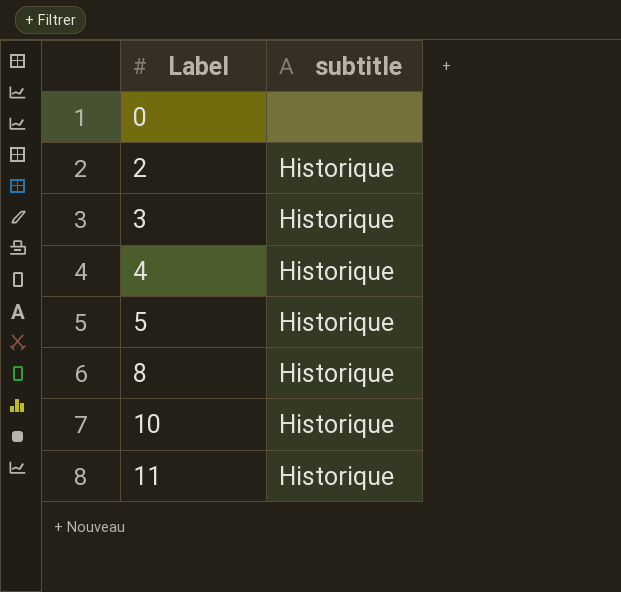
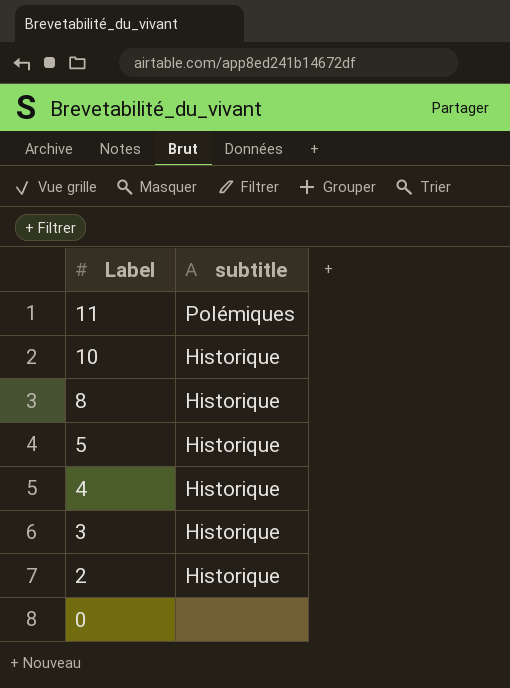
row order: Label ascending -> Label descending
11 | subtitle: Historique -> Polémiques

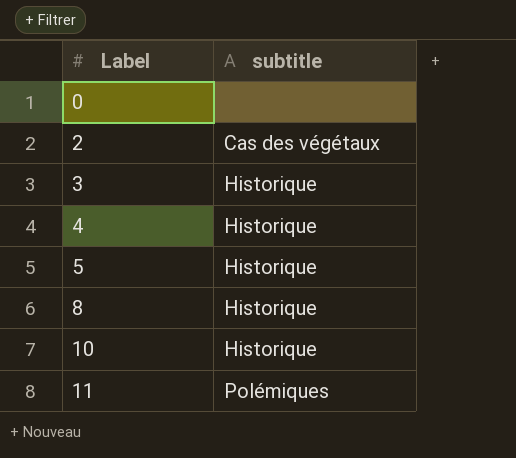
row order: Label descending -> Label ascending
2 | subtitle: Historique -> Cas des végétaux

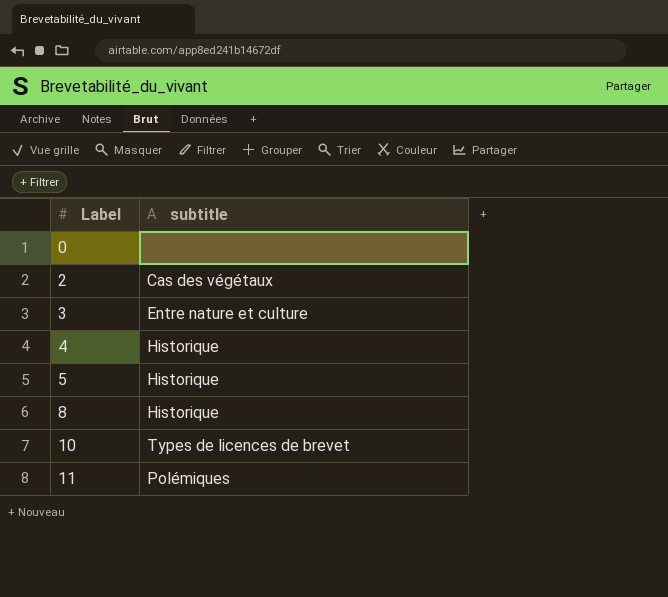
3 | subtitle: Historique -> Entre nature et culture
10 | subtitle: Historique -> Types de licences de brevet

